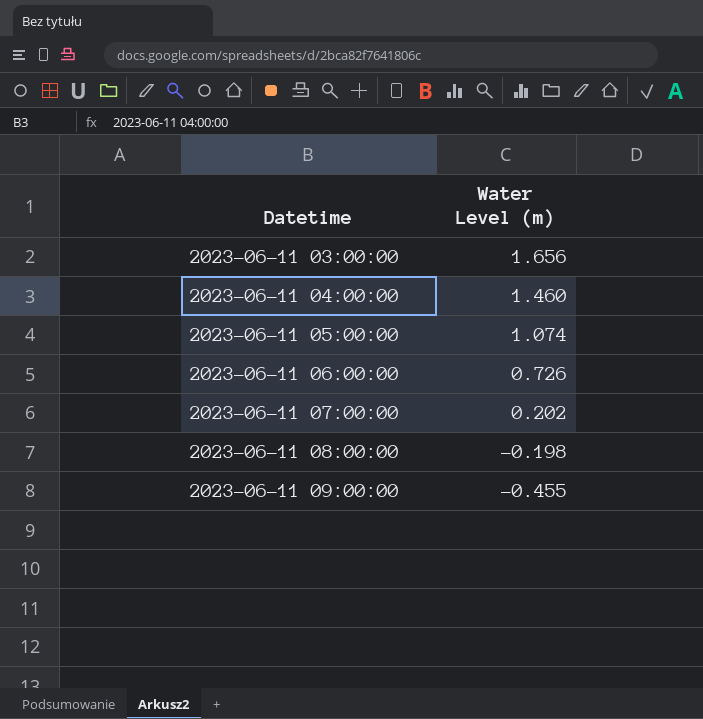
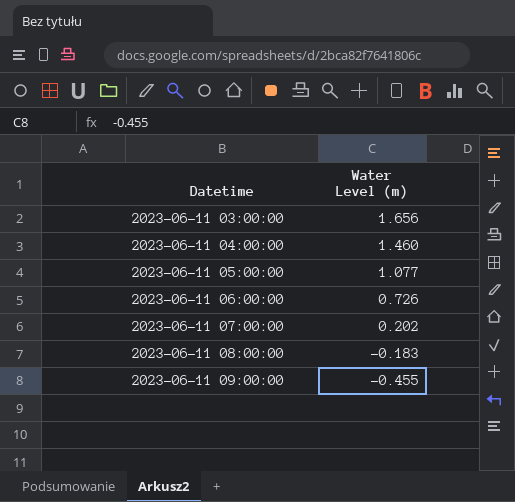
2023-06-11 05:00:00 | Water Level (m): 1.074 -> 1.077
2023-06-11 08:00:00 | Water Level (m): -0.198 -> -0.183

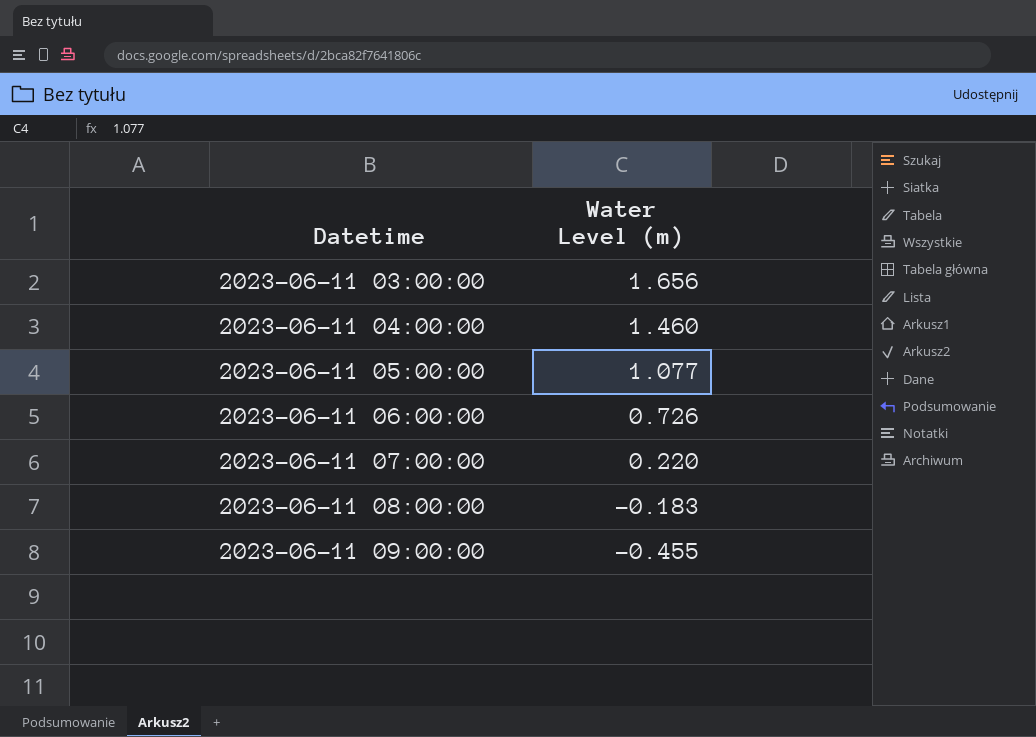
2023-06-11 07:00:00 | Water Level (m): 0.202 -> 0.220

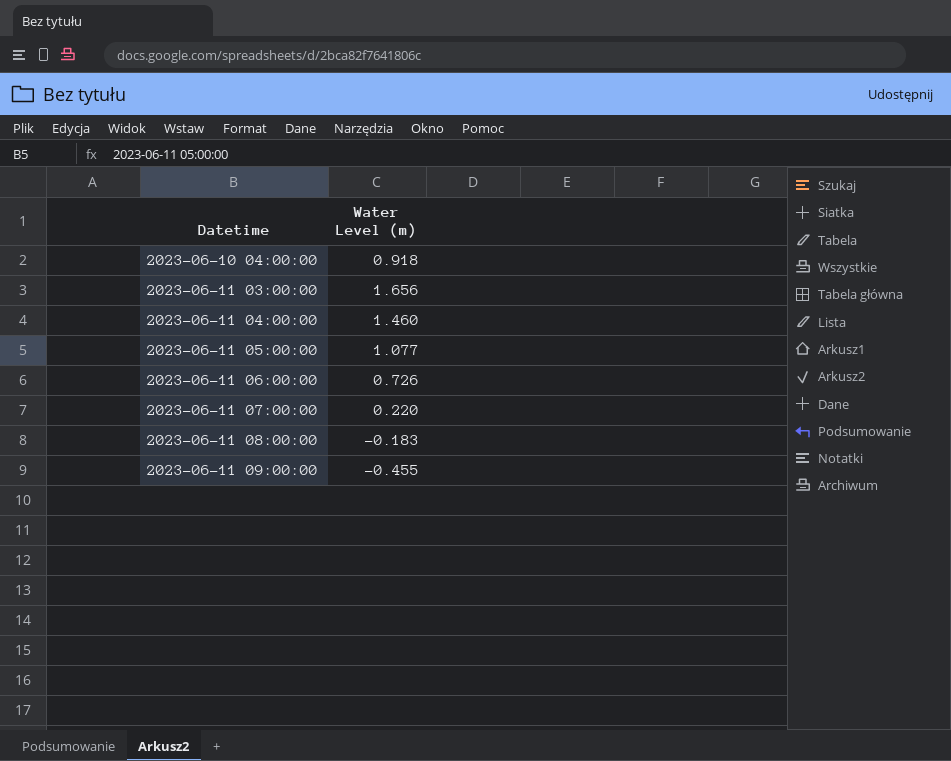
row 2023-06-10 04:00:00: none -> 0.918

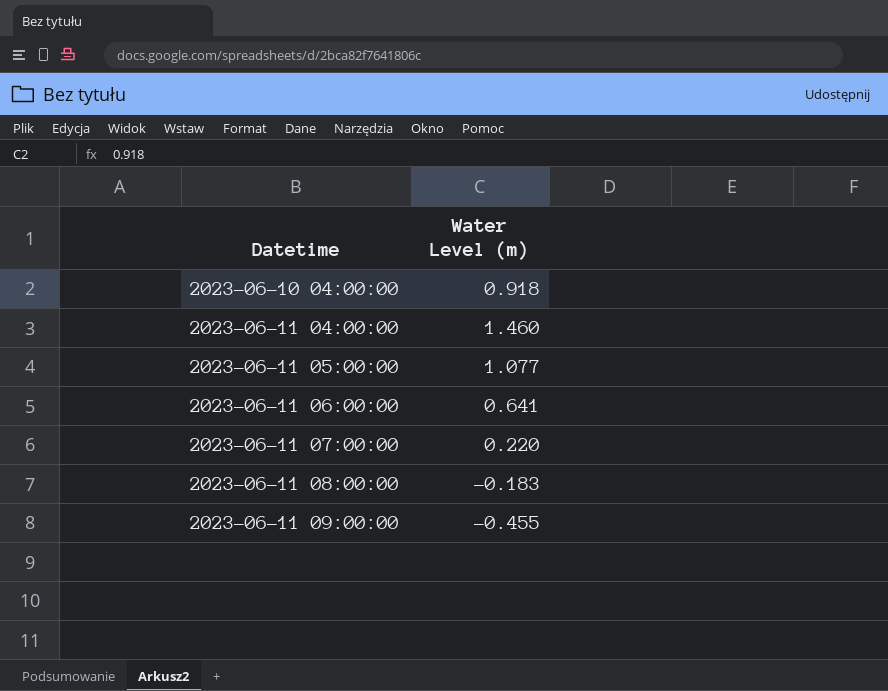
row 2023-06-11 03:00:00: 1.656 -> none
2023-06-11 06:00:00 | Water Level (m): 0.726 -> 0.641

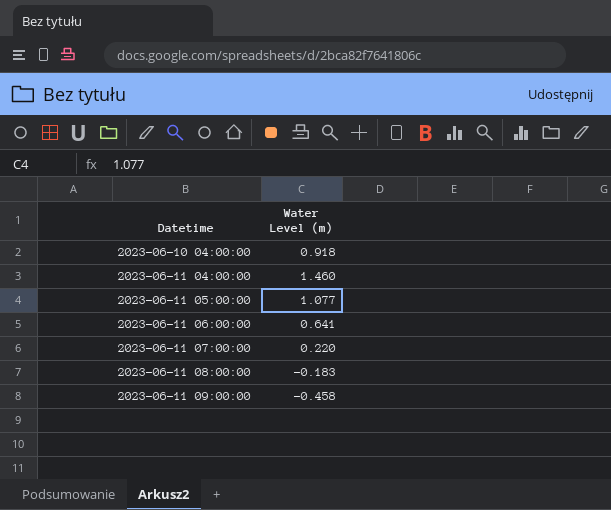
2023-06-11 09:00:00 | Water Level (m): -0.455 -> -0.458

